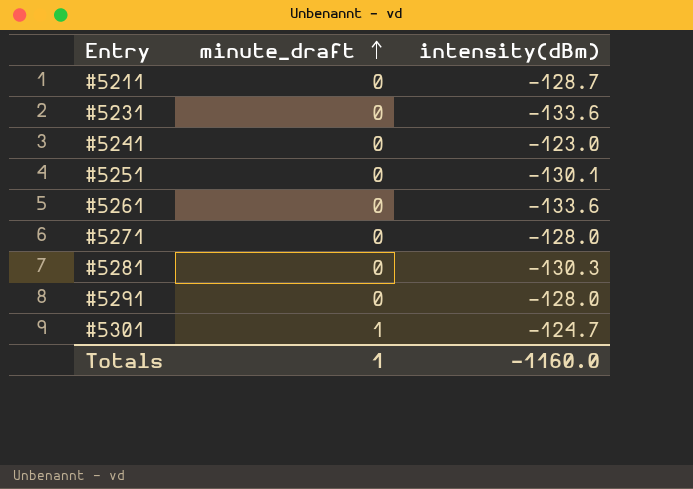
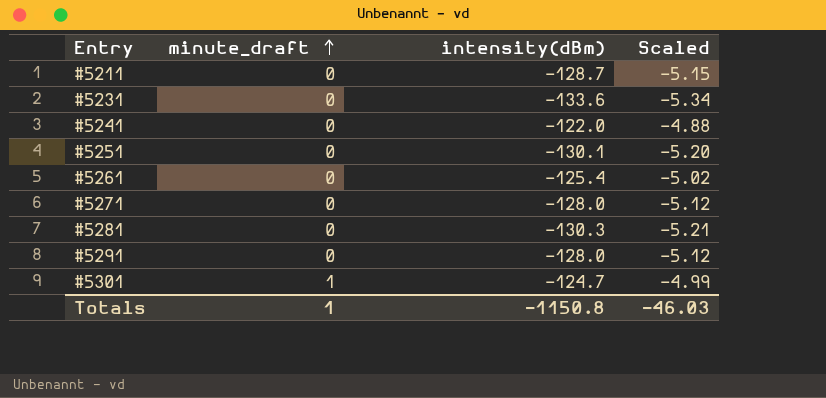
column Scaled | formula: none -> [intensity(dBm)] * 0.04
#5241 | intensity(dBm): -123.0 -> -122.0
#5261 | intensity(dBm): -133.6 -> -125.4
Totals | intensity(dBm): -1160.0 -> -1150.8

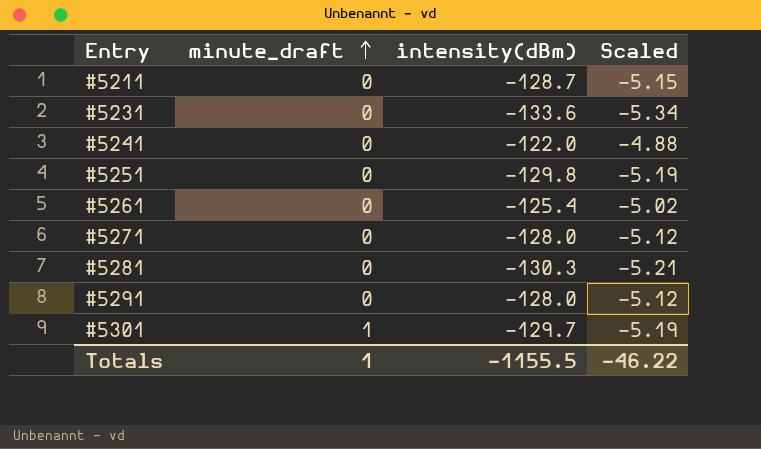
#5251 | intensity(dBm): -130.1 -> -129.8
#5251 | Scaled: -5.20 -> -5.19
#5301 | intensity(dBm): -124.7 -> -129.7
#5301 | Scaled: -4.99 -> -5.19
Totals | intensity(dBm): -1150.8 -> -1155.5
Totals | Scaled: -46.03 -> -46.22

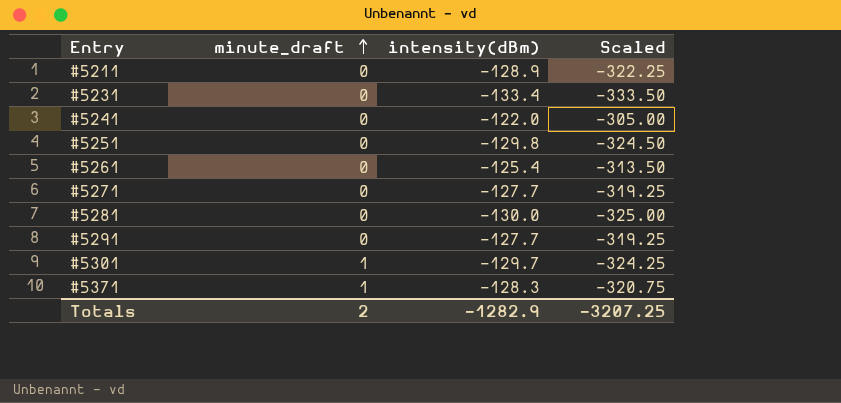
column Scaled | formula: [intensity(dBm)] * 0.04 -> [intensity(dBm)] * 2.5
#5211 | intensity(dBm): -128.7 -> -128.9
#5231 | intensity(dBm): -133.6 -> -133.4
#5271 | intensity(dBm): -128.0 -> -127.7
#5281 | intensity(dBm): -130.3 -> -130.0
#5291 | intensity(dBm): -128.0 -> -127.7
row #5371: none -> 1 | -128.3 | -320.75
Totals | minute_draft: 1 -> 2
Totals | intensity(dBm): -1155.5 -> -1282.9
Totals | Scaled: -46.22 -> -3207.25

